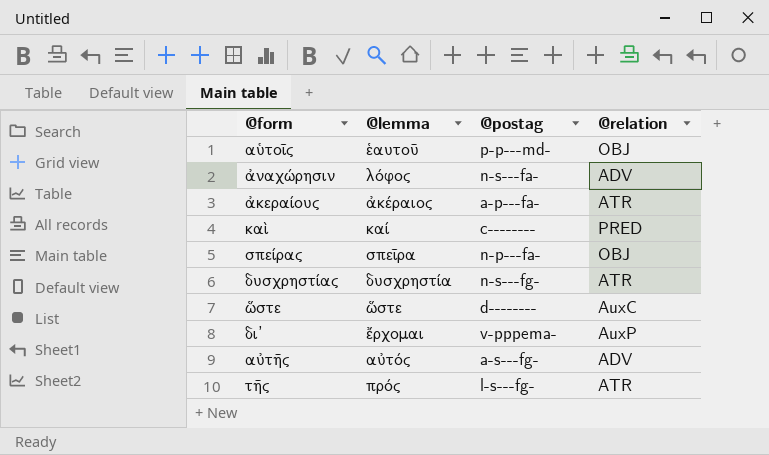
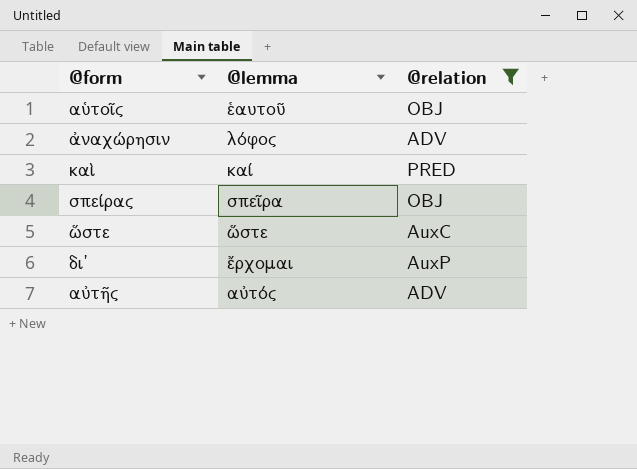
filter: none -> @relation != ATR
column @postag | position: 3 -> none

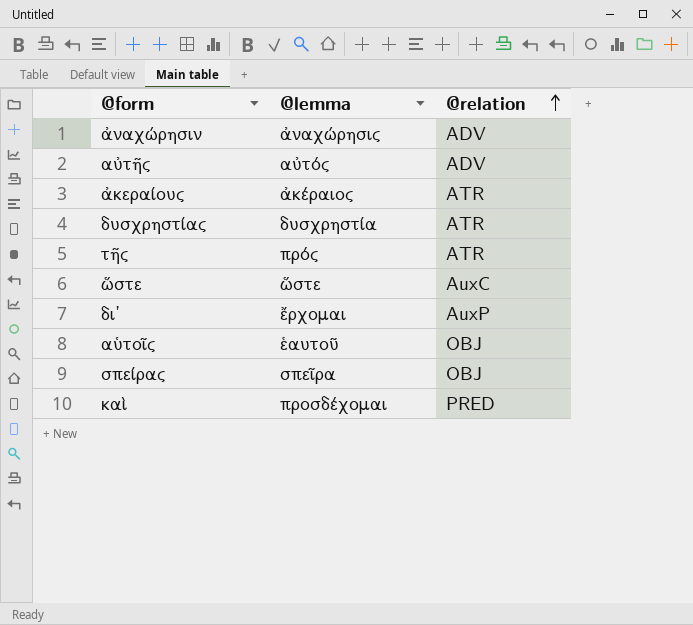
filter: @relation != ATR -> none
row order: none -> @relation ascending
ἀναχώρησιν | @lemma: λόφος -> ἀναχώρησις
καὶ | @lemma: καί -> προσδέχομαι

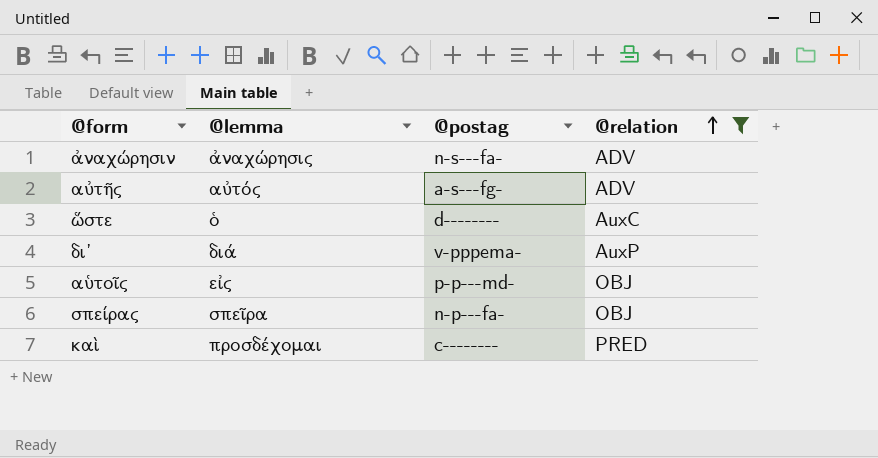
filter: none -> @relation != ATR
column @postag | position: none -> 3
ὥστε | @lemma: ὥστε -> ὁ
διʼ | @lemma: ἔρχομαι -> διά
αὑτοῖς | @lemma: ἑαυτοῦ -> εἰς

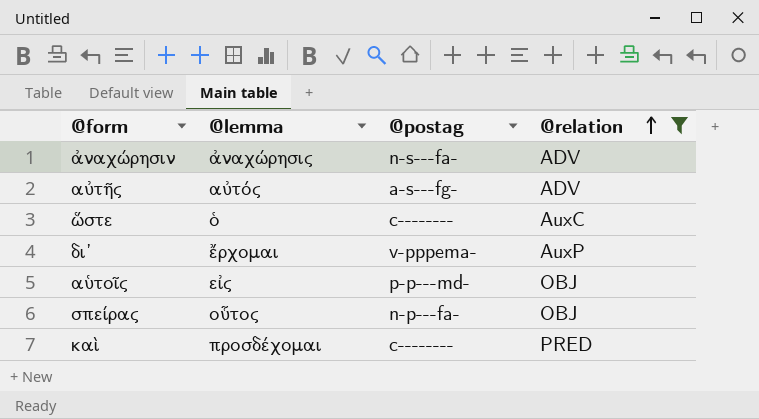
ὥστε | @postag: d-------- -> c--------
διʼ | @lemma: διά -> ἔρχομαι
σπείρας | @lemma: σπεῖρα -> οὗτος

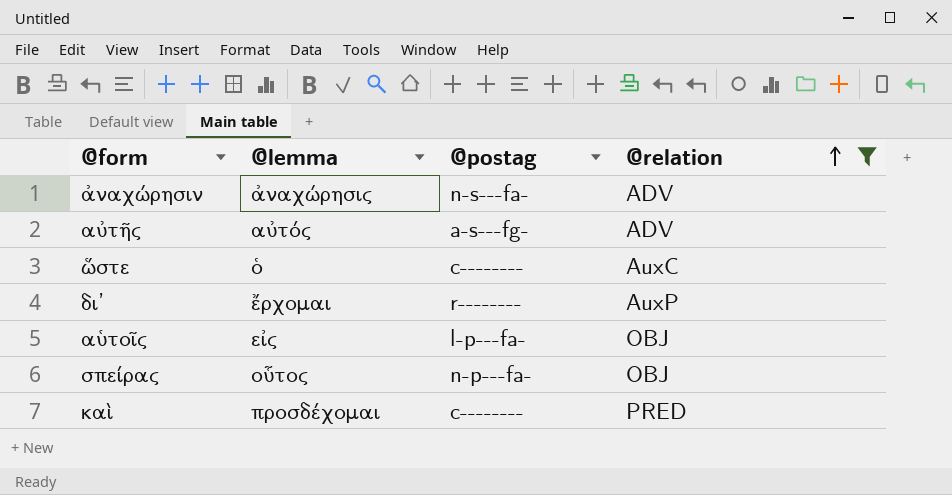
διʼ | @postag: v-pppema- -> r--------
αὑτοῖς | @postag: p-p---md- -> l-p---fa-

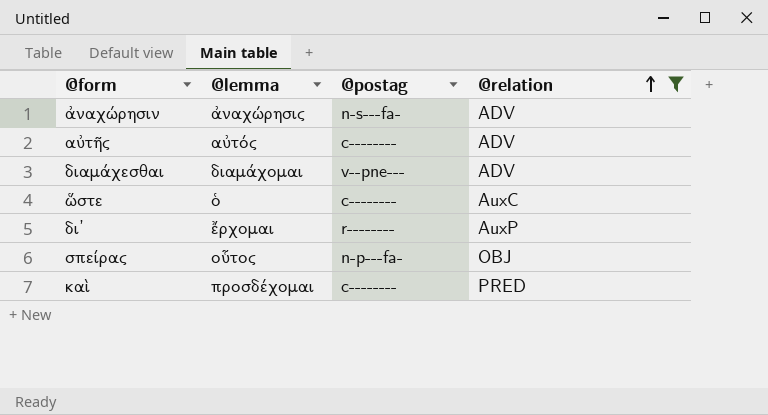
row αὑτοῖς: εἰς | l-p---fa- | OBJ -> none
αὐτῆς | @postag: a-s---fg- -> c--------
row διαμάχεσθαι: none -> διαμάχομαι | v--pne--- | ADV

